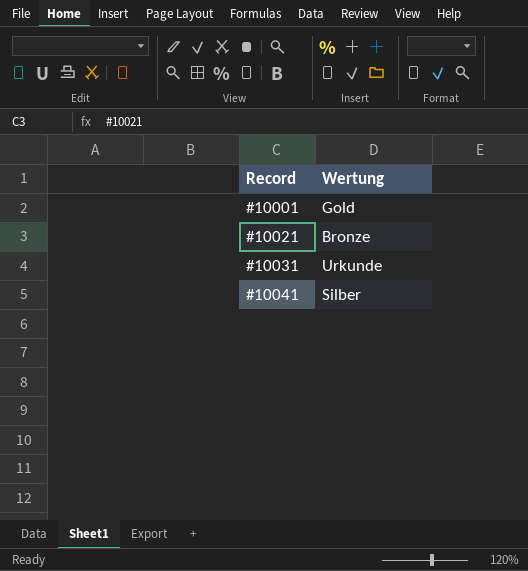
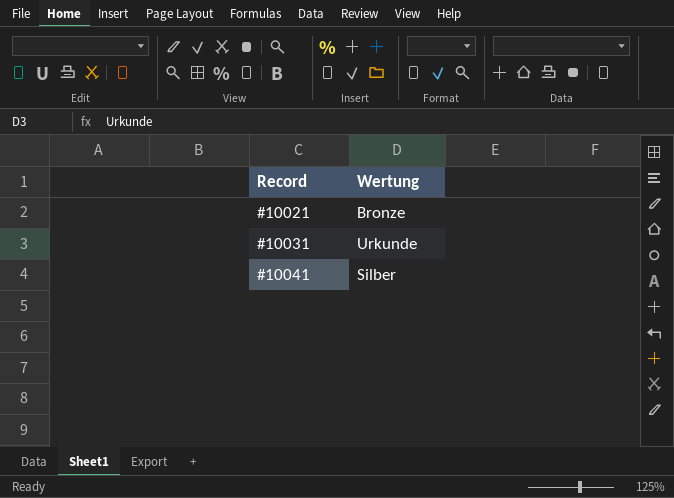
row #10001: Gold -> none

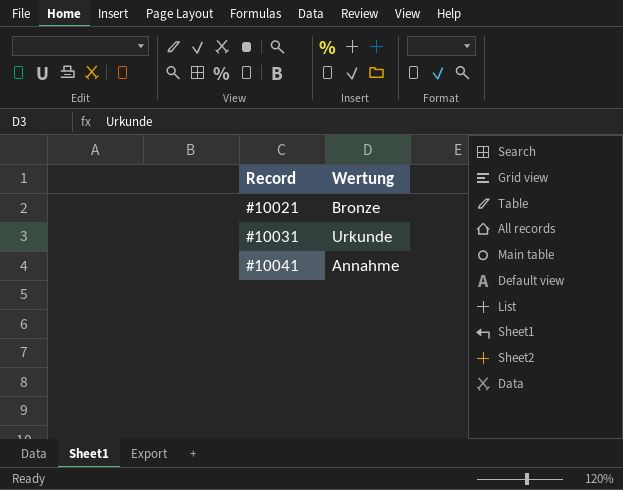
#10041 | Wertung: Silber -> Annahme

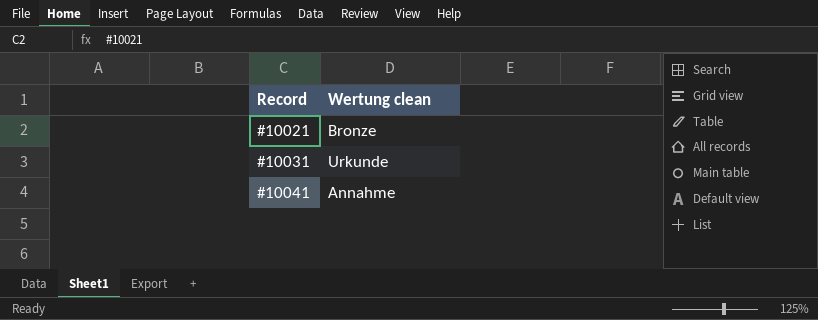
column name: Wertung -> Wertung clean

